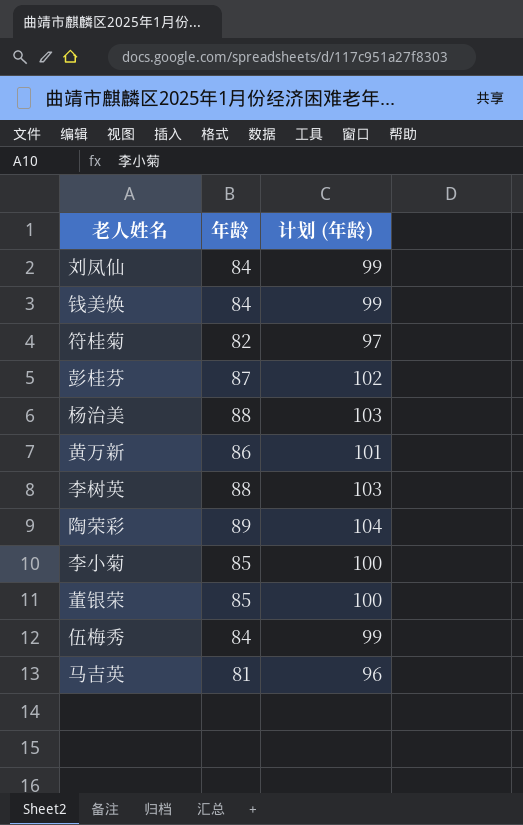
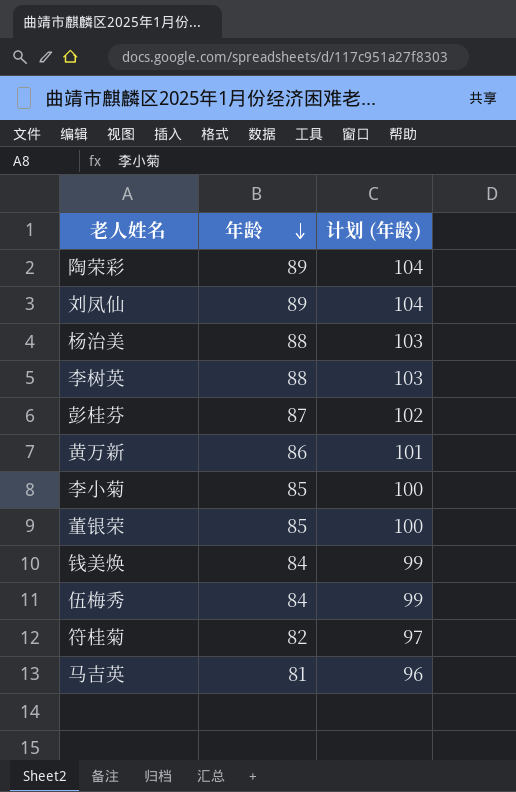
row order: none -> 年龄 descending
刘凤仙 | 年龄: 84 -> 89
刘凤仙 | 计划 (年龄): 99 -> 104

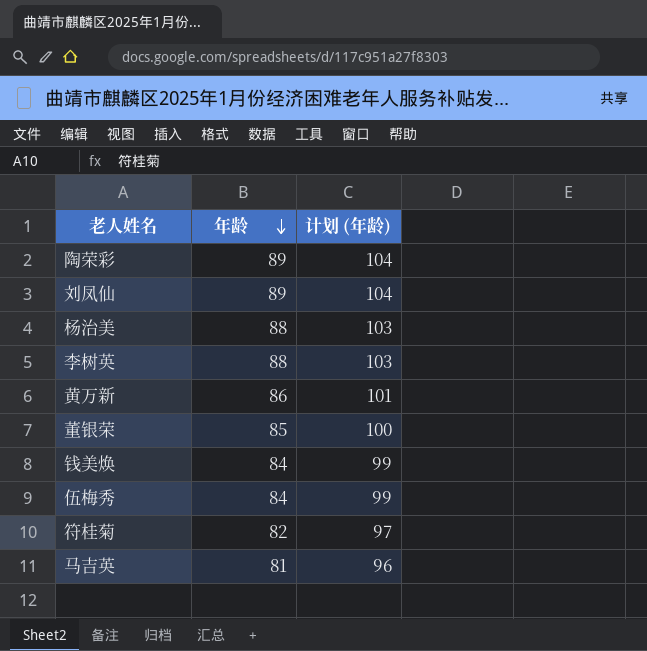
row 彭桂芬: 87 | 102 -> none
row 李小菊: 85 | 100 -> none

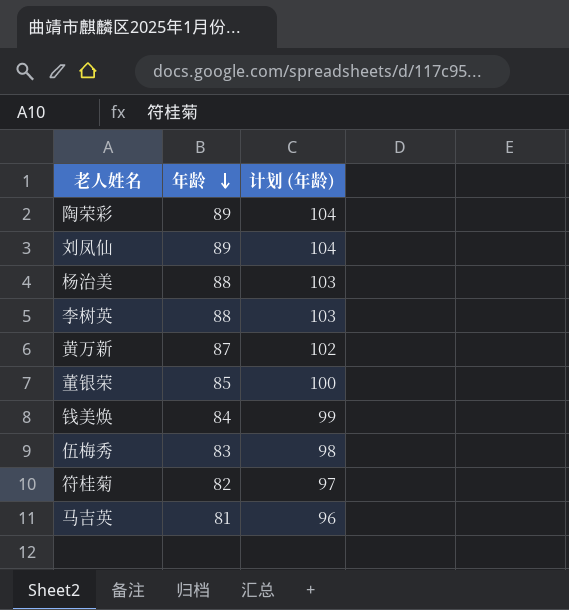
黄万新 | 年龄: 86 -> 87
黄万新 | 计划 (年龄): 101 -> 102
伍梅秀 | 年龄: 84 -> 83
伍梅秀 | 计划 (年龄): 99 -> 98

